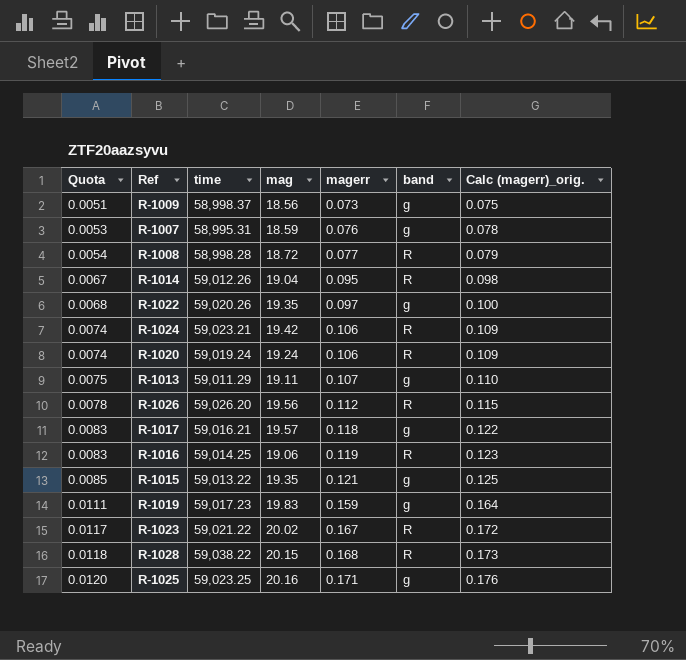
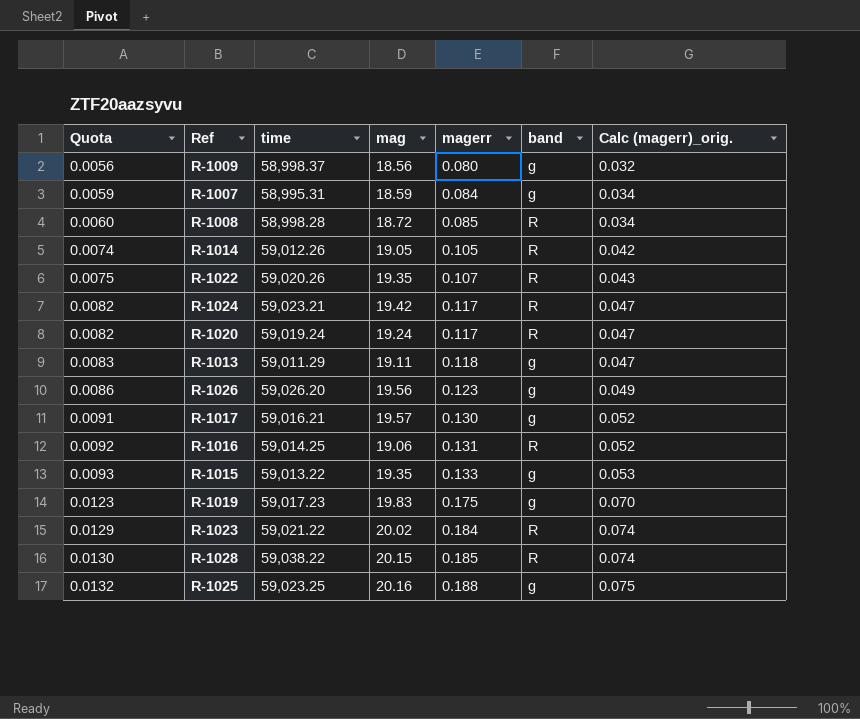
column Calc (magerr)_orig. | formula: [magerr] * 1.03 -> [magerr] * 0.4
R-1009 | Quota: 0.0051 -> 0.0056
R-1009 | magerr: 0.073 -> 0.080
R-1007 | Quota: 0.0053 -> 0.0059
R-1007 | magerr: 0.076 -> 0.084
R-1008 | Quota: 0.0054 -> 0.0060
R-1008 | magerr: 0.077 -> 0.085
R-1014 | Quota: 0.0067 -> 0.0074
R-1014 | mag: 19.04 -> 19.05
R-1014 | magerr: 0.095 -> 0.105
R-1022 | Quota: 0.0068 -> 0.0075
R-1022 | magerr: 0.097 -> 0.107
R-1022 | band: g -> R
R-1024 | Quota: 0.0074 -> 0.0082
R-1024 | magerr: 0.106 -> 0.117
R-1020 | Quota: 0.0074 -> 0.0082
R-1020 | magerr: 0.106 -> 0.117
R-1013 | Quota: 0.0075 -> 0.0083
R-1013 | magerr: 0.107 -> 0.118
R-1026 | Quota: 0.0078 -> 0.0086
R-1026 | magerr: 0.112 -> 0.123
R-1026 | band: R -> g
R-1017 | Quota: 0.0083 -> 0.0091
R-1017 | magerr: 0.118 -> 0.130
R-1016 | Quota: 0.0083 -> 0.0092
R-1016 | magerr: 0.119 -> 0.131
R-1015 | Quota: 0.0085 -> 0.0093
R-1015 | magerr: 0.121 -> 0.133
R-1019 | Quota: 0.0111 -> 0.0123
R-1019 | magerr: 0.159 -> 0.175
R-1023 | Quota: 0.0117 -> 0.0129
R-1023 | magerr: 0.167 -> 0.184
R-1028 | Quota: 0.0118 -> 0.0130
R-1028 | magerr: 0.168 -> 0.185
R-1025 | Quota: 0.0120 -> 0.0132
R-1025 | magerr: 0.171 -> 0.188

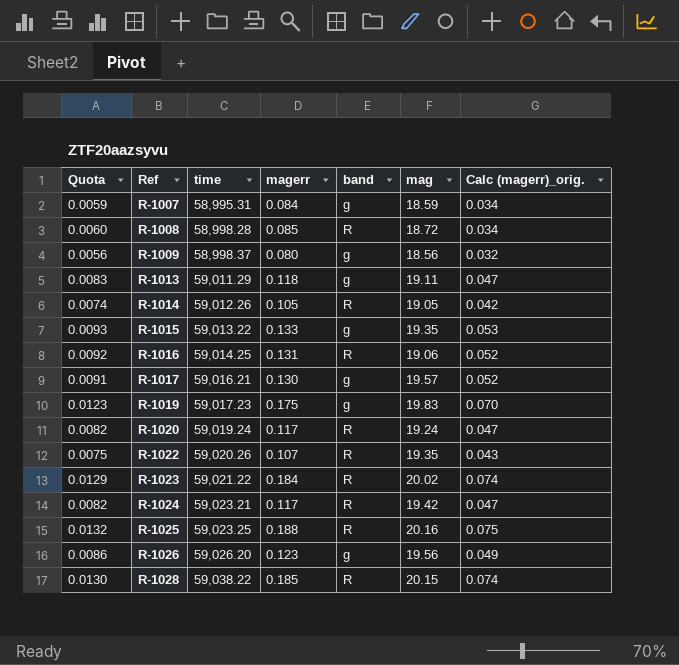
row order: Quota ascending -> Ref ascending
column mag | position: 4 -> 6
R-1025 | band: g -> R

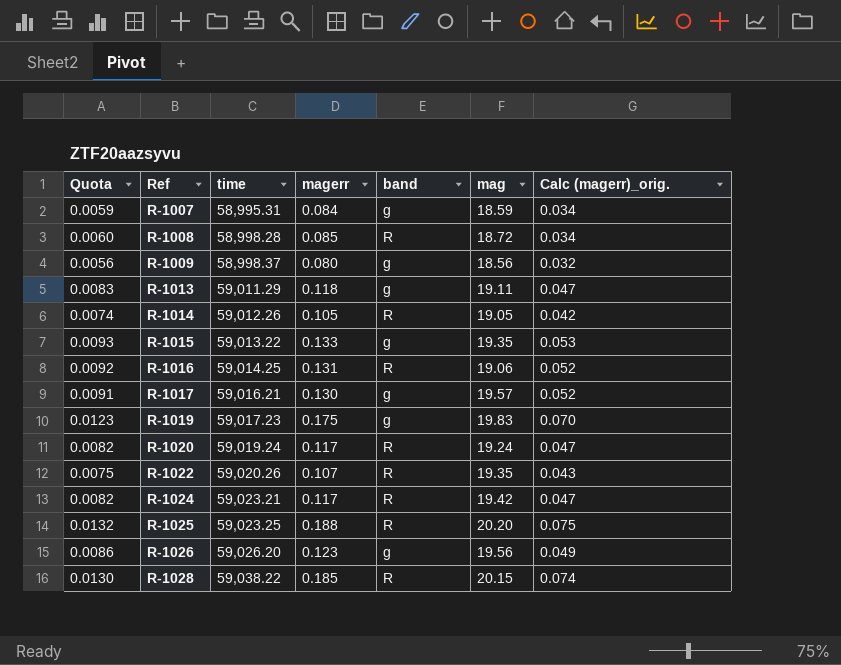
row R-1023: 0.0129 | 59,021.22 | 0.184 | R | 20.02 | 0.074 -> none
R-1025 | mag: 20.16 -> 20.20

